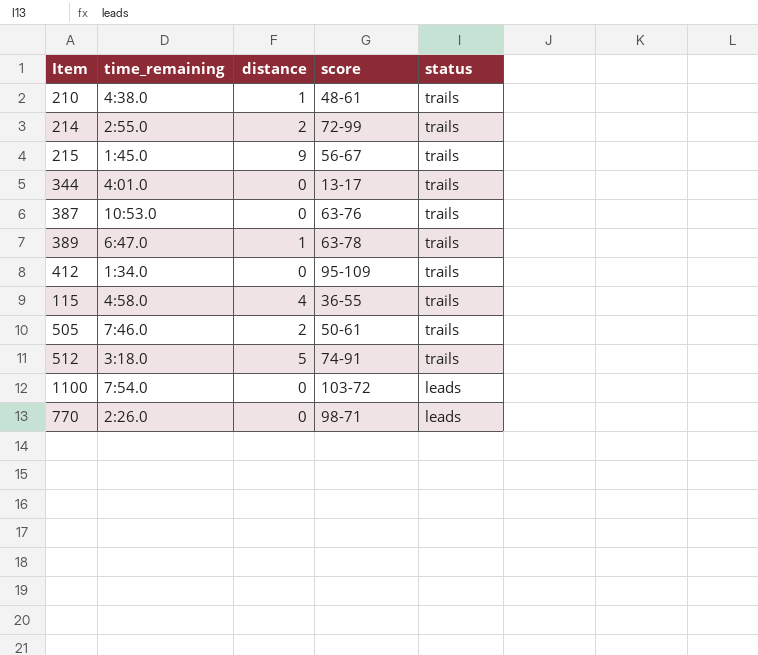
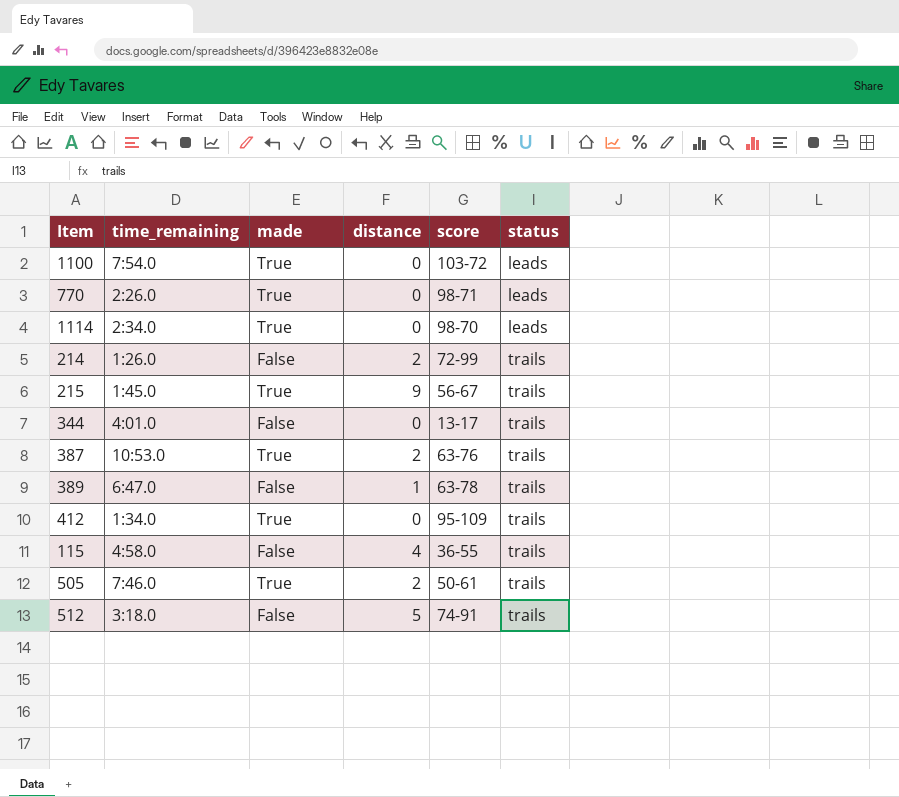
row order: status descending -> status ascending
column made | position: none -> 3
row 210: 4:38.0 | 1 | 48-61 | trails -> none
row 1114: none -> 2:34.0 | True | 0 | 98-70 | leads
214 | time_remaining: 2:55.0 -> 1:26.0
387 | distance: 0 -> 2

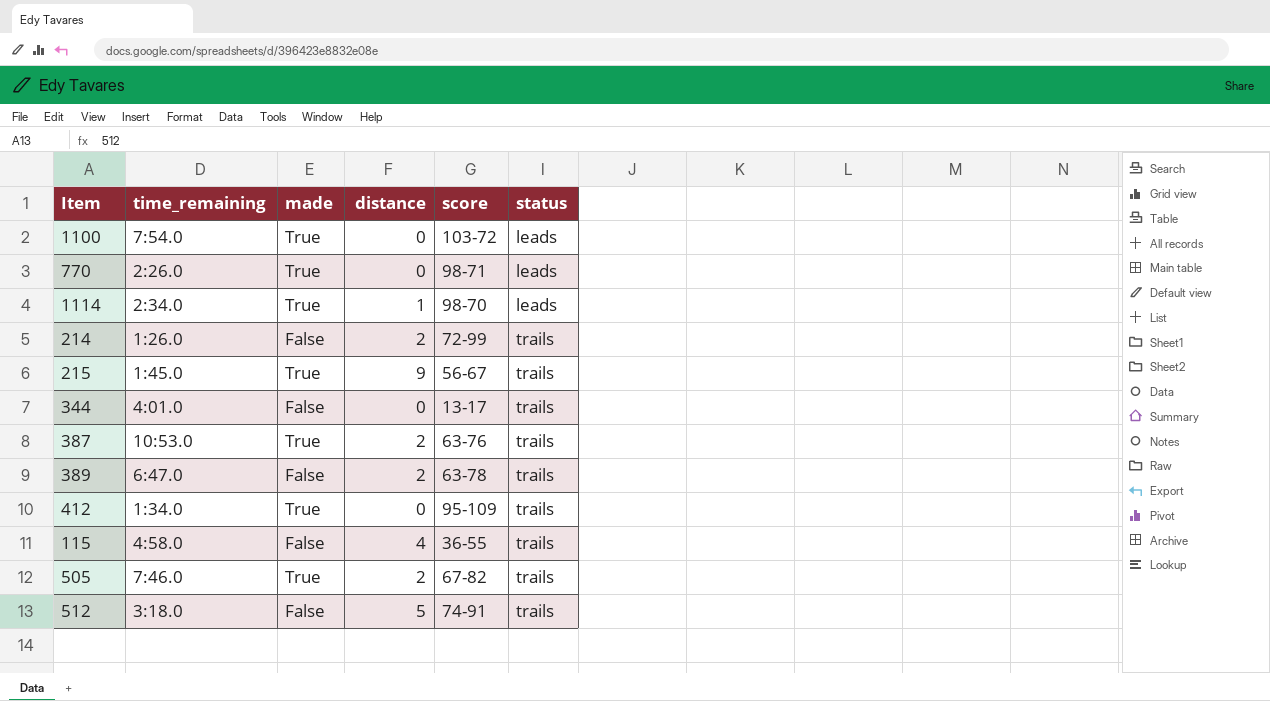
1114 | distance: 0 -> 1
389 | distance: 1 -> 2
505 | score: 50-61 -> 67-82

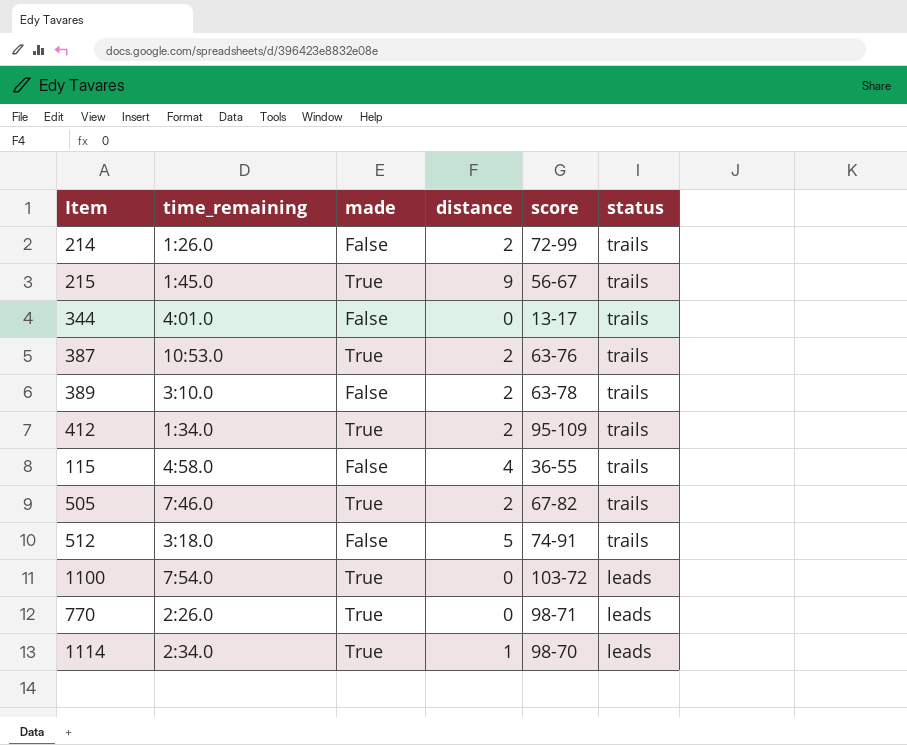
row order: status ascending -> status descending
389 | time_remaining: 6:47.0 -> 3:10.0
412 | distance: 0 -> 2

